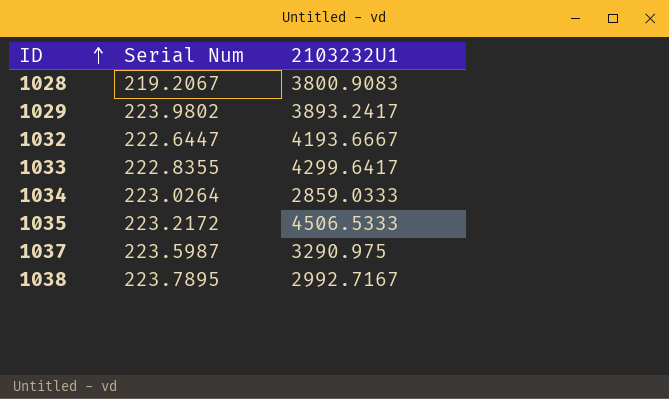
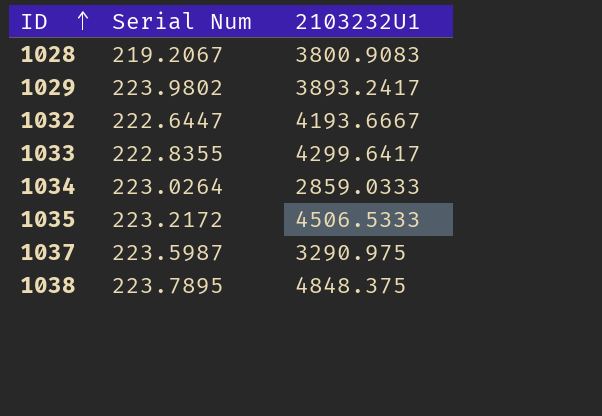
1038 | 2103232U1: 2992.7167 -> 4848.375

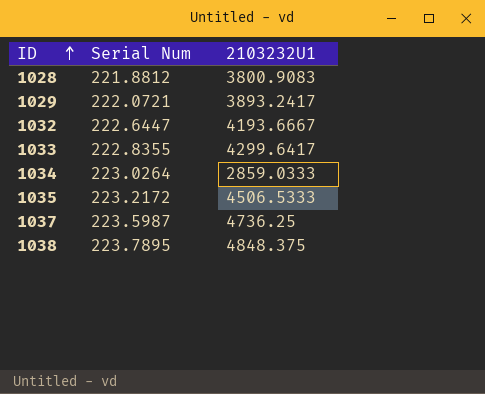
1028 | Serial Num: 219.2067 -> 221.8812
1029 | Serial Num: 223.9802 -> 222.0721
1037 | 2103232U1: 3290.975 -> 4736.25

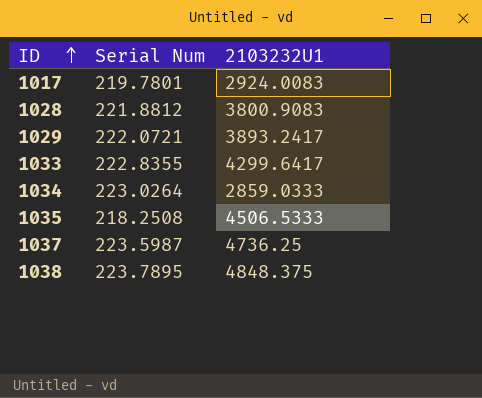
row 1032: 222.6447 | 4193.6667 -> none
row 1017: none -> 219.7801 | 2924.0083
1035 | Serial Num: 223.2172 -> 218.2508

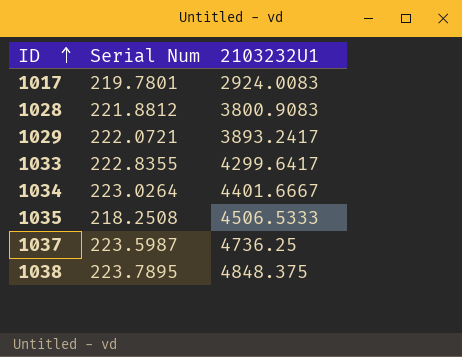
1034 | 2103232U1: 2859.0333 -> 4401.6667

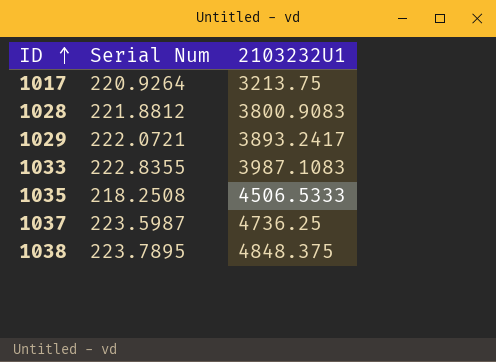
row 1034: 223.0264 | 4401.6667 -> none
1017 | Serial Num: 219.7801 -> 220.9264
1017 | 2103232U1: 2924.0083 -> 3213.75
1033 | 2103232U1: 4299.6417 -> 3987.1083

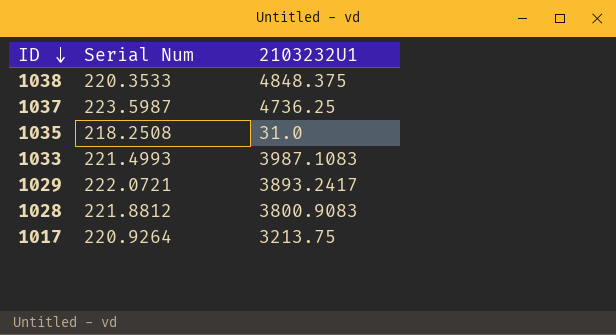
row order: ID ascending -> ID descending
1038 | Serial Num: 223.7895 -> 220.3533
1035 | 2103232U1: 4506.5333 -> 31.0
1033 | Serial Num: 222.8355 -> 221.4993

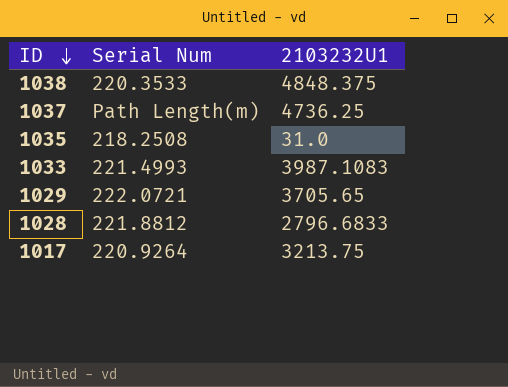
1037 | Serial Num: 223.5987 -> Path Length(m)
1029 | 2103232U1: 3893.2417 -> 3705.65
1028 | 2103232U1: 3800.9083 -> 2796.6833

